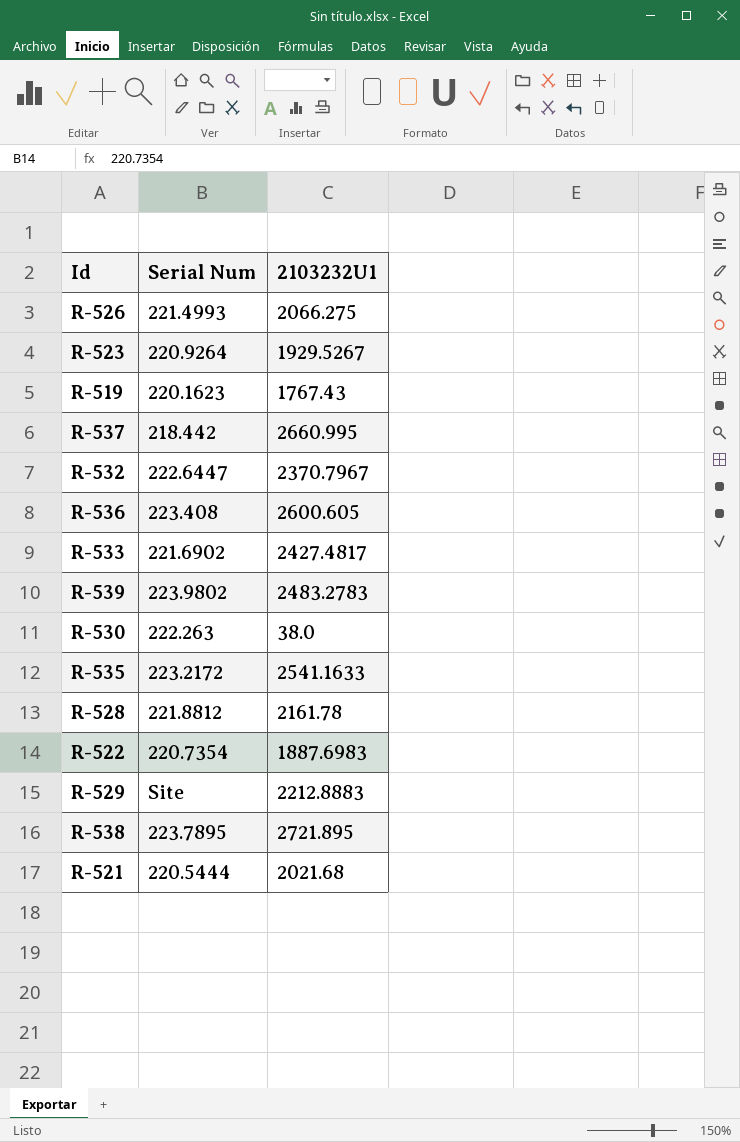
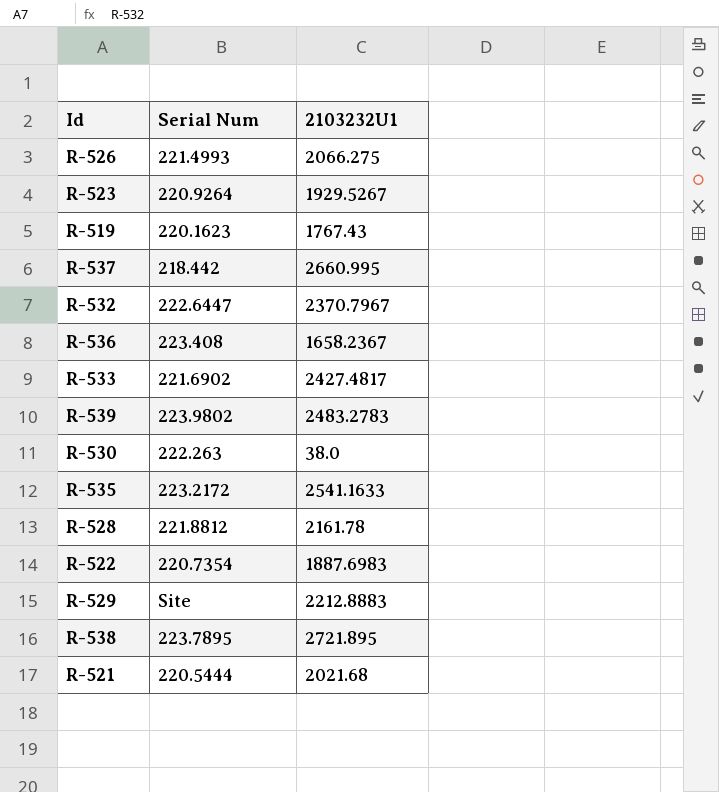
R-536 | 2103232U1: 2600.605 -> 1658.2367

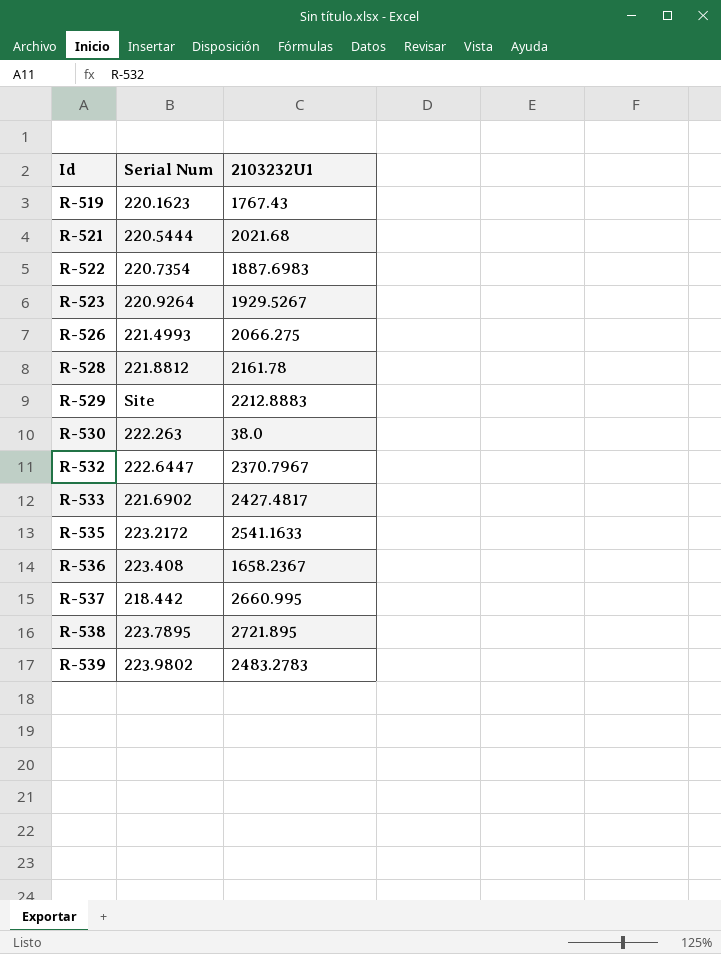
row order: none -> Id ascending

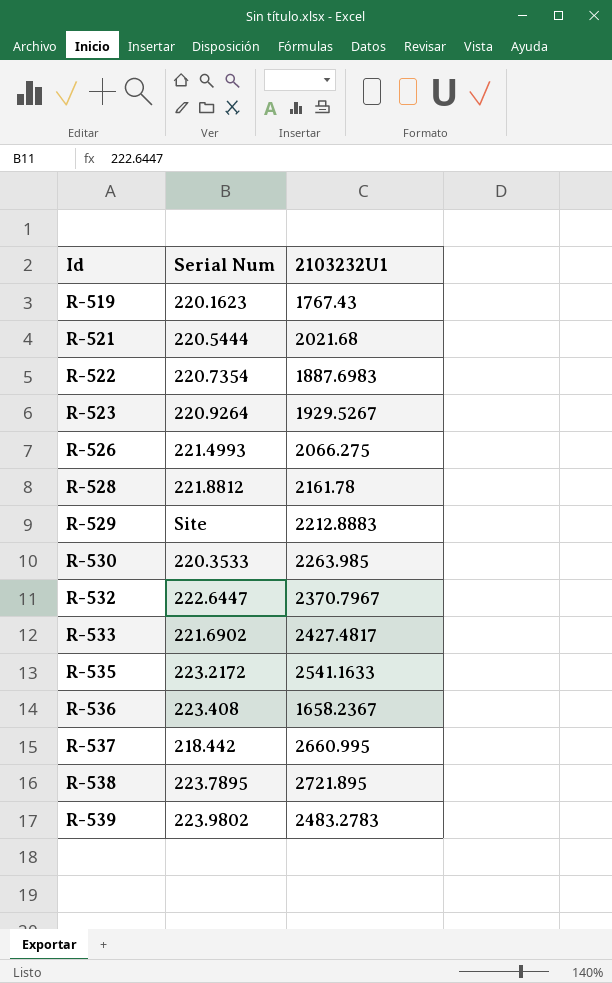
R-530 | Serial Num: 222.263 -> 220.3533
R-530 | 2103232U1: 38.0 -> 2263.985

